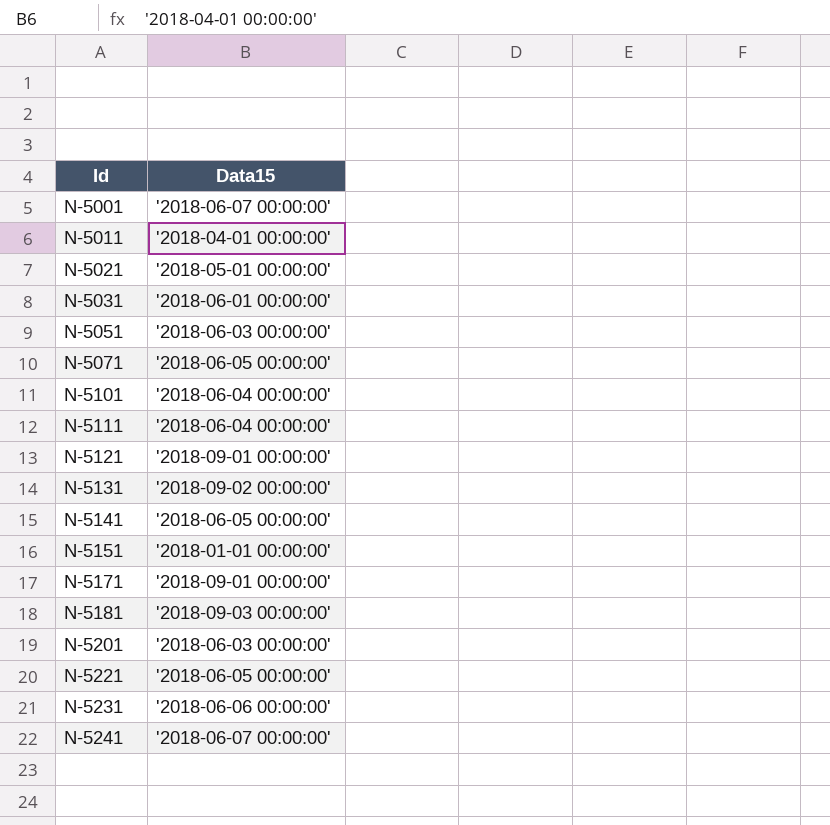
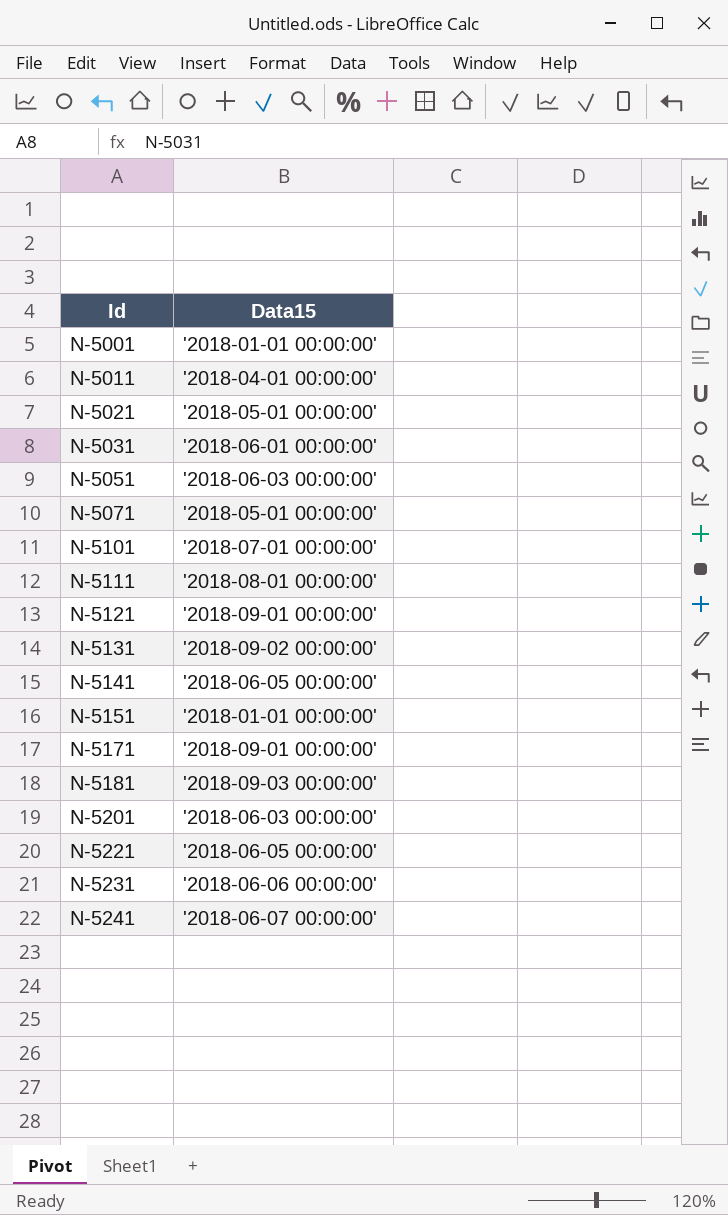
N-5001 | Data15: '2018-06-07 00:00:00' -> '2018-01-01 00:00:00'
N-5071 | Data15: '2018-06-05 00:00:00' -> '2018-05-01 00:00:00'
N-5101 | Data15: '2018-06-04 00:00:00' -> '2018-07-01 00:00:00'
N-5111 | Data15: '2018-06-04 00:00:00' -> '2018-08-01 00:00:00'

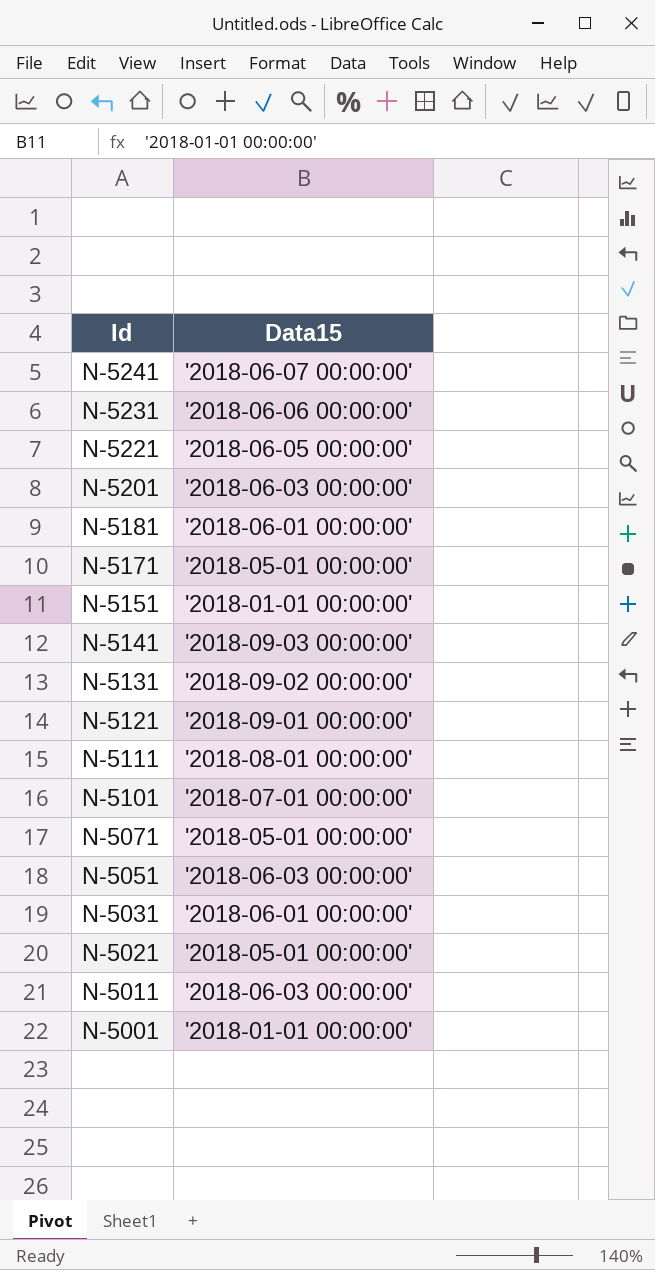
row order: Id ascending -> Id descending
N-5181 | Data15: '2018-09-03 00:00:00' -> '2018-06-01 00:00:00'
N-5171 | Data15: '2018-09-01 00:00:00' -> '2018-05-01 00:00:00'
N-5141 | Data15: '2018-06-05 00:00:00' -> '2018-09-03 00:00:00'
N-5011 | Data15: '2018-04-01 00:00:00' -> '2018-06-03 00:00:00'

